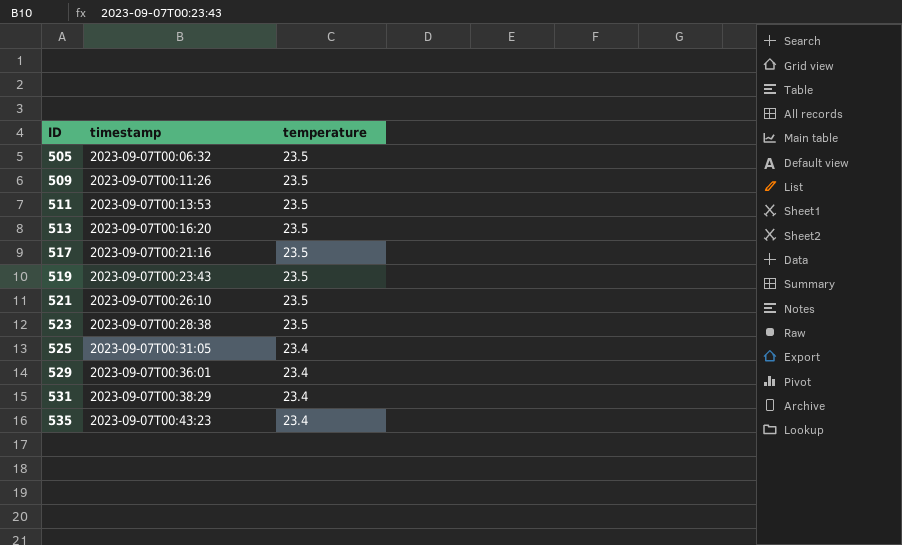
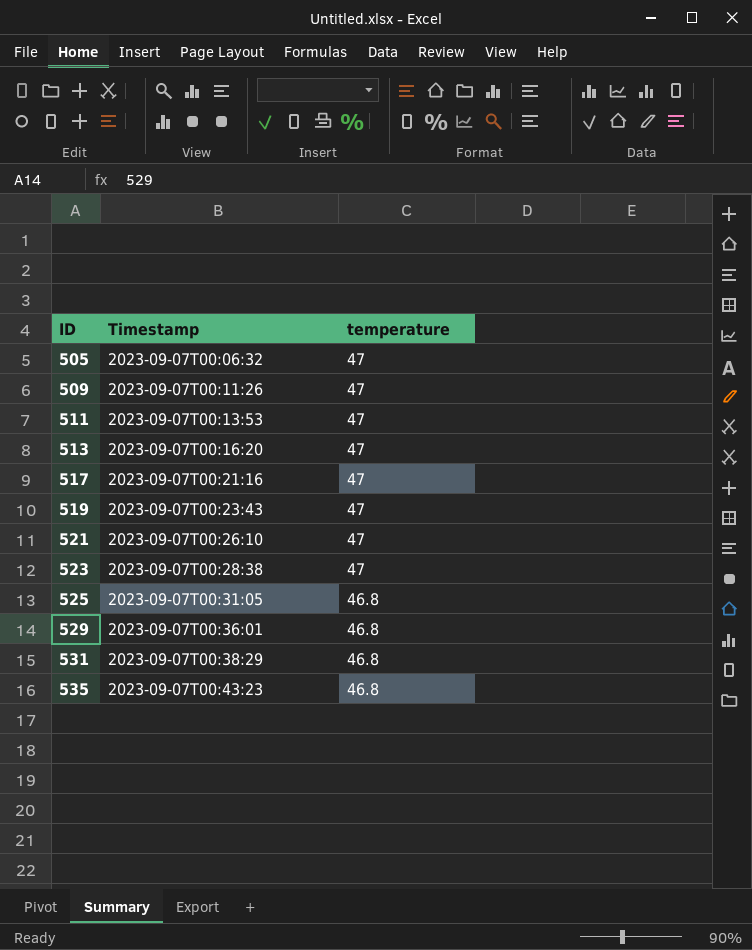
column name: timestamp -> Timestamp
505 | temperature: 23.5 -> 47
509 | temperature: 23.5 -> 47
511 | temperature: 23.5 -> 47
513 | temperature: 23.5 -> 47
517 | temperature: 23.5 -> 47
519 | temperature: 23.5 -> 47
521 | temperature: 23.5 -> 47
523 | temperature: 23.5 -> 47
525 | temperature: 23.4 -> 46.8
529 | temperature: 23.4 -> 46.8
531 | temperature: 23.4 -> 46.8
535 | temperature: 23.4 -> 46.8

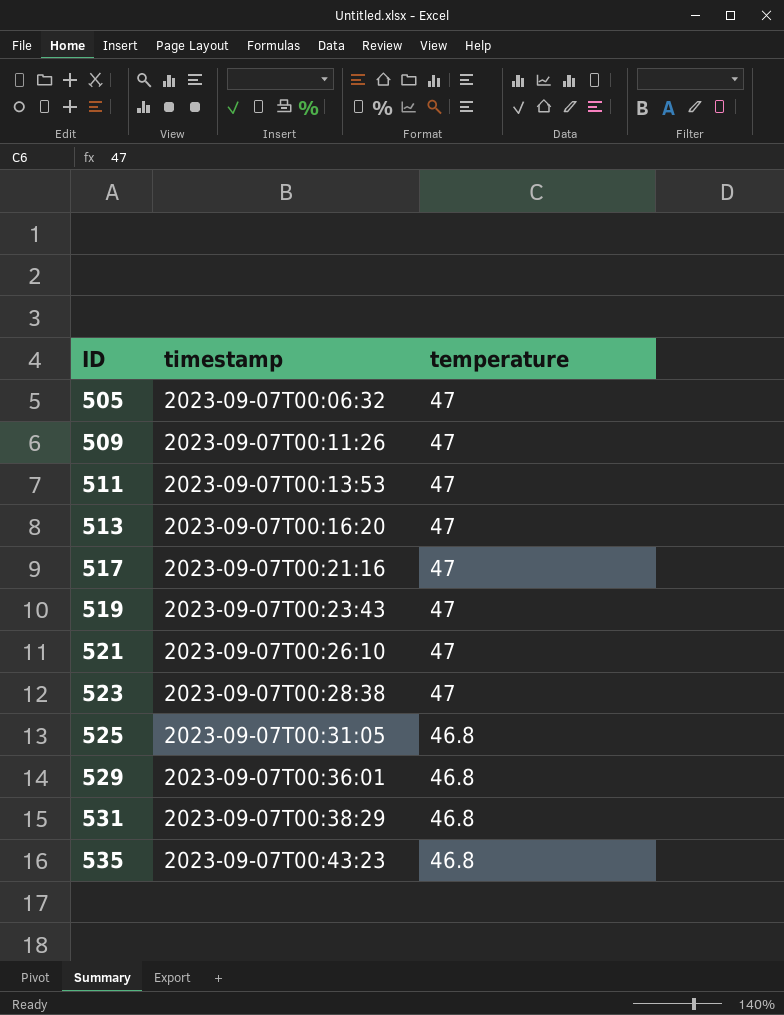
column name: Timestamp -> timestamp

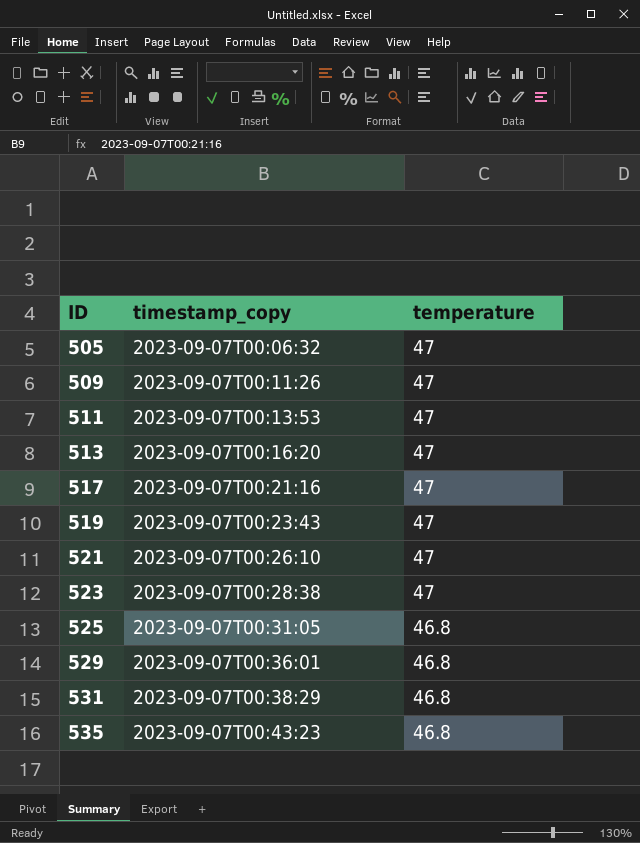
column name: timestamp -> timestamp_copy

